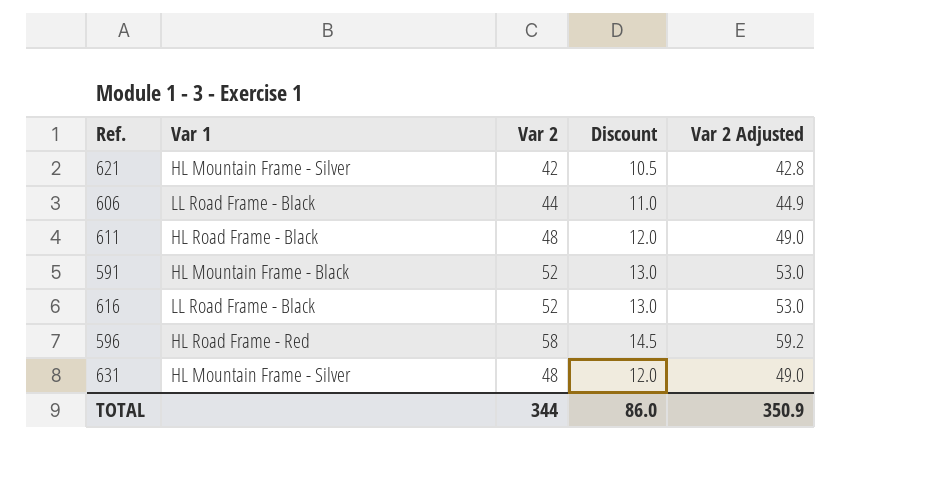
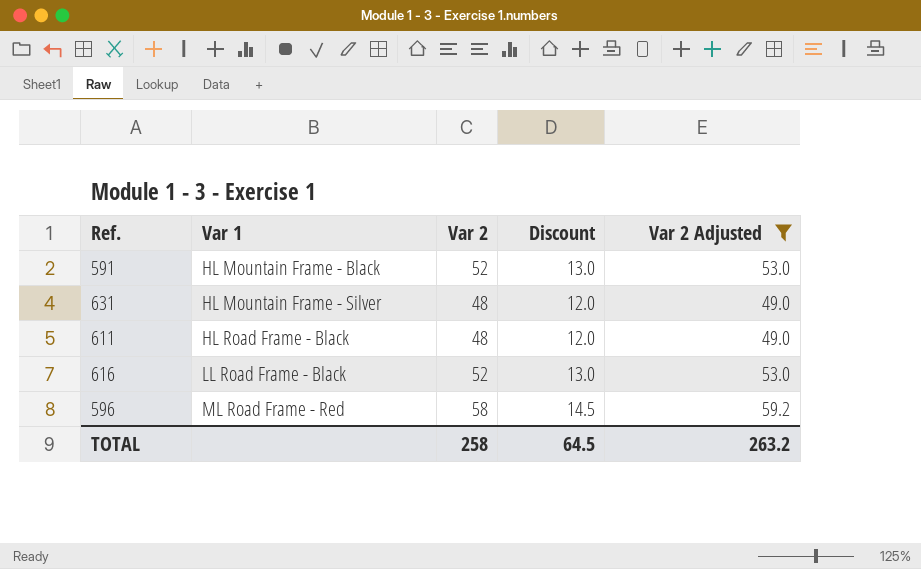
filter: none -> Var 2 Adjusted >= 49.0
row order: none -> Var 1 ascending
596 | Var 1: HL Road Frame - Red -> ML Road Frame - Red
TOTAL | Var 2: 344 -> 258
TOTAL | Discount: 86.0 -> 64.5
TOTAL | Var 2 Adjusted: 350.9 -> 263.2

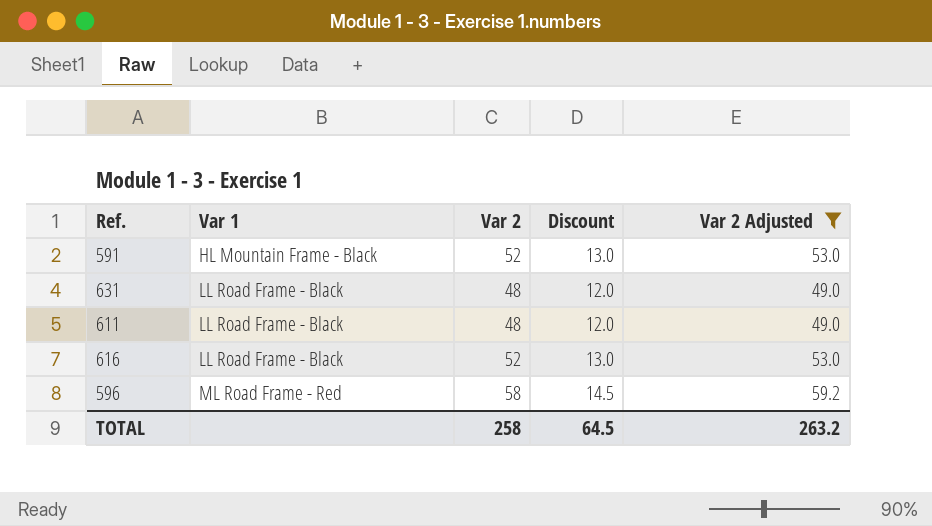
631 | Var 1: HL Mountain Frame - Silver -> LL Road Frame - Black
611 | Var 1: HL Road Frame - Black -> LL Road Frame - Black

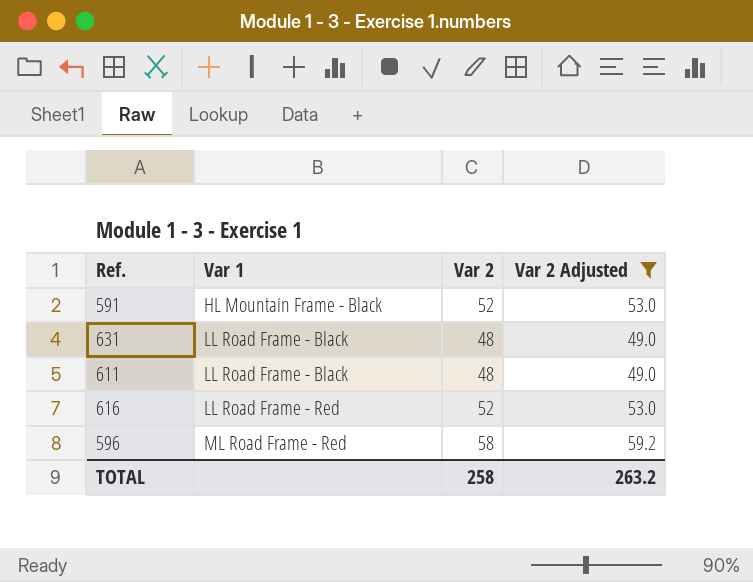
column Discount | formula: [Var 2] * 0.25 -> none
616 | Var 1: LL Road Frame - Black -> LL Road Frame - Red

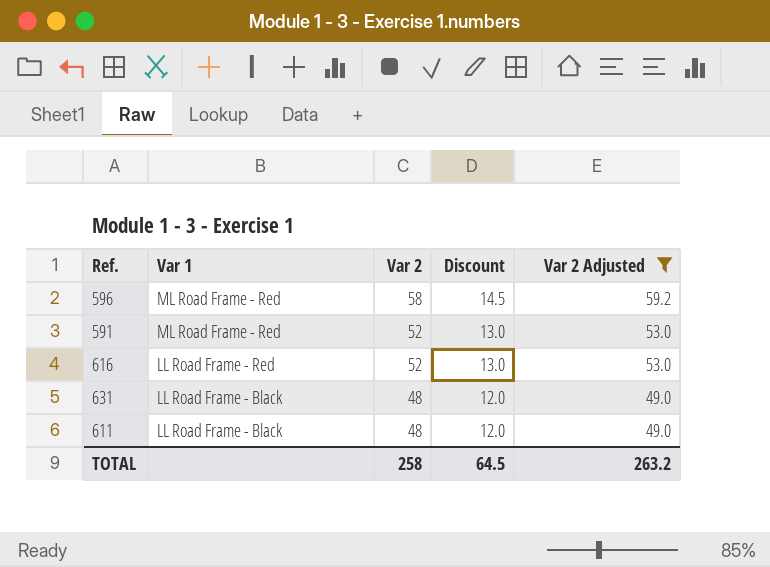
row order: Var 1 ascending -> Var 1 descending
column Discount | formula: none -> [Var 2] * 0.25
591 | Var 1: HL Mountain Frame - Black -> ML Road Frame - Red

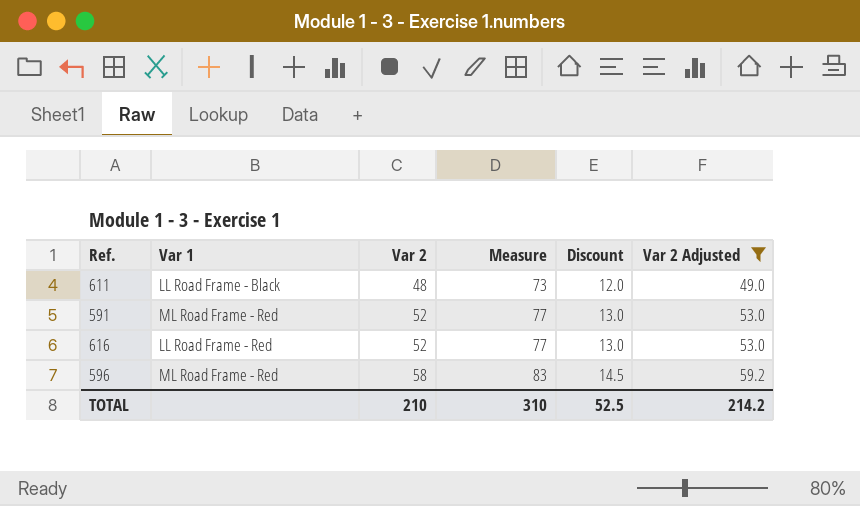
row order: Var 1 descending -> Var 2 ascending
column Measure | formula: none -> [Var 2] + 25
row 631: LL Road Frame - Black | 48 | 12.0 | 49.0 -> none
TOTAL | Var 2: 258 -> 210
TOTAL | Discount: 64.5 -> 52.5
TOTAL | Var 2 Adjusted: 263.2 -> 214.2

